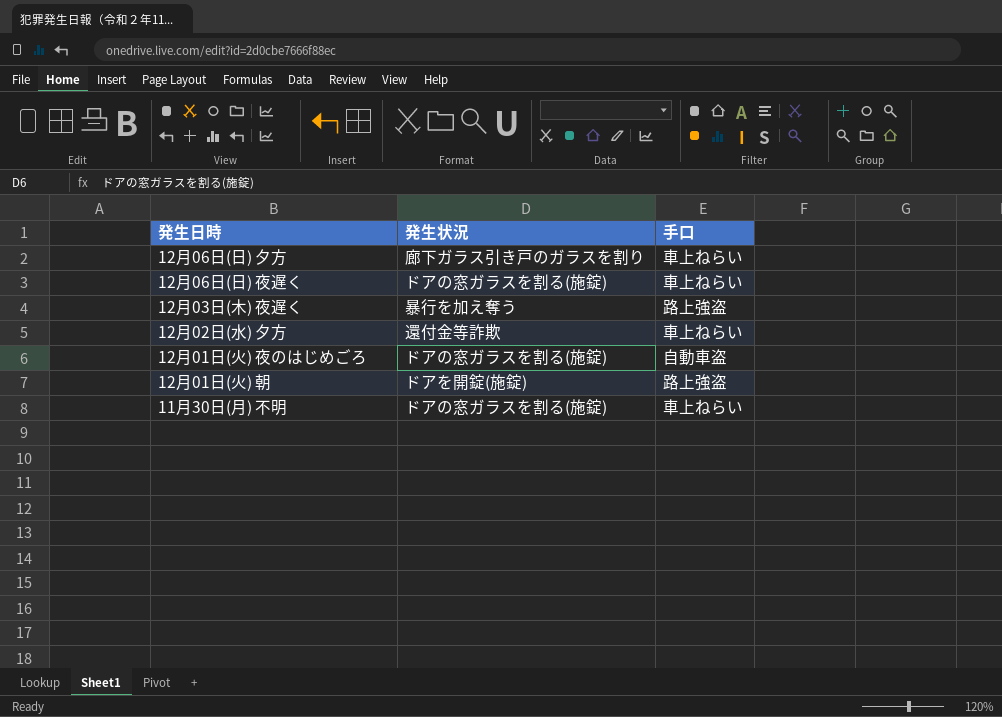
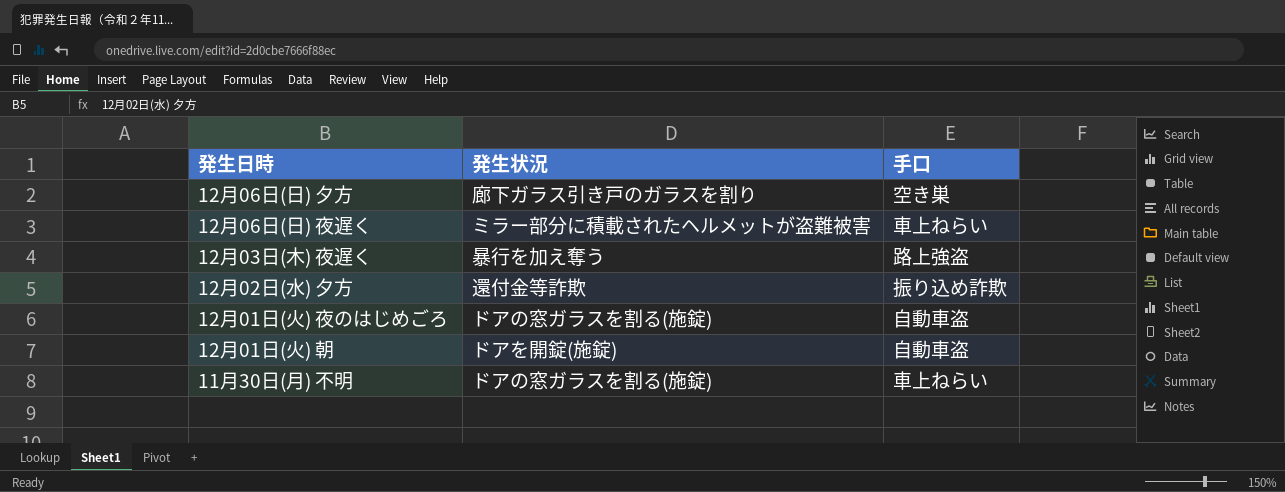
12月06日(日) 夕方 | 手口: 車上ねらい -> 空き巣
12月06日(日) 夜遅く | 発生状況: ドアの窓ガラスを割る(施錠) -> ミラー部分に積載されたヘルメットが盗難被害
12月02日(水) 夕方 | 手口: 車上ねらい -> 振り込め詐欺
12月01日(火) 朝 | 手口: 路上強盗 -> 自動車盗

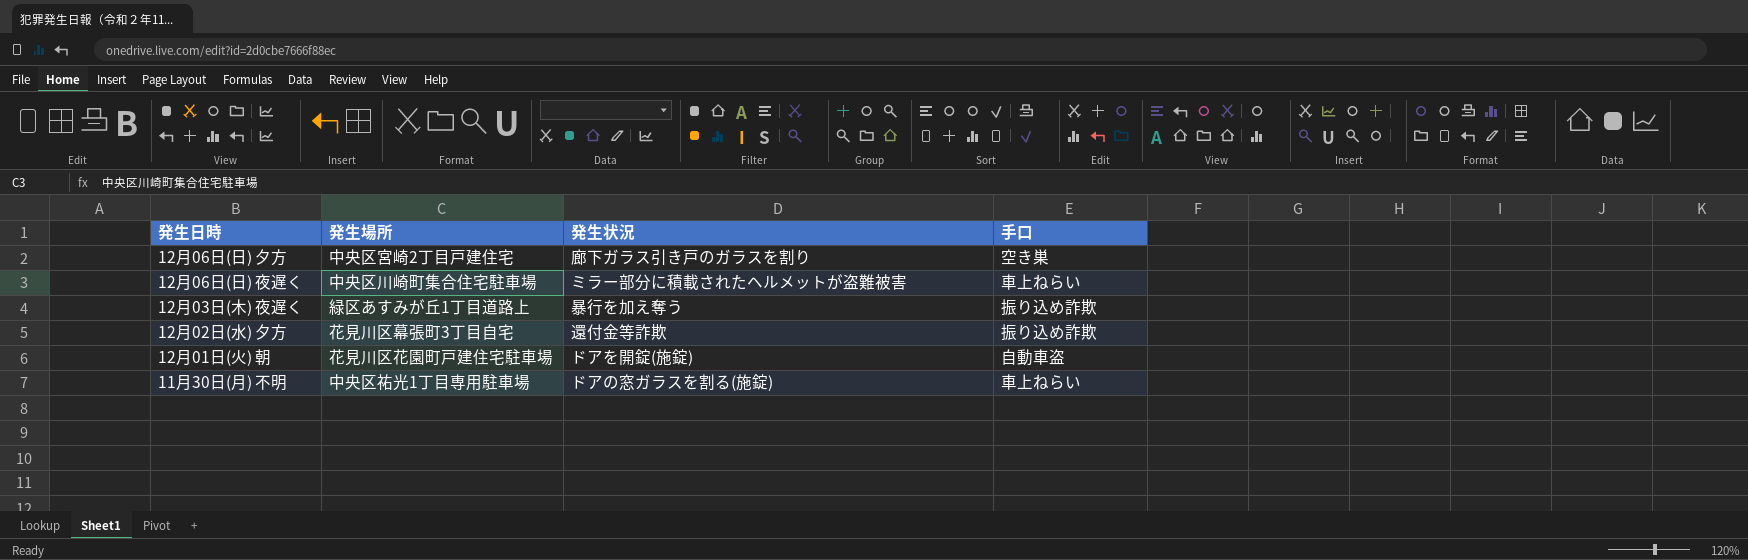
column 発生場所 | position: none -> 2
row 12月01日(火) 夜のはじめごろ: ドアの窓ガラスを割る(施錠) | 自動車盗 -> none
12月03日(木) 夜遅く | 手口: 路上強盗 -> 振り込め詐欺

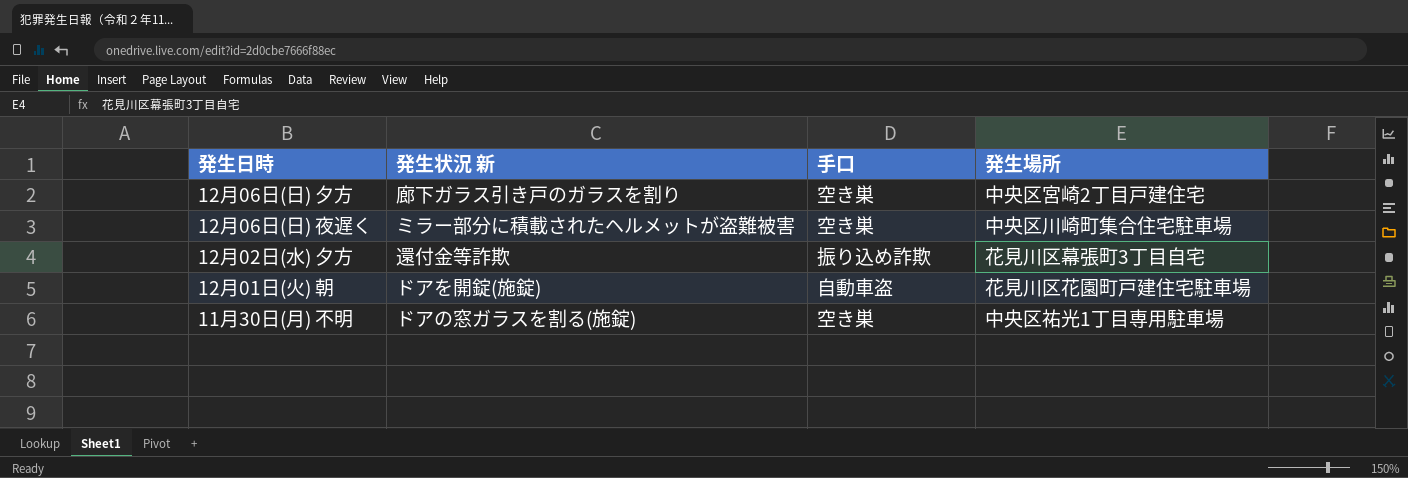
column name: 発生状況 -> 発生状況 新
column 発生場所 | position: 2 -> 4
row 12月03日(木) 夜遅く: 緑区あすみが丘1丁目道路上 | 暴行を加え奪う | 振り込め詐欺 -> none
12月06日(日) 夜遅く | 手口: 車上ねらい -> 空き巣
11月30日(月) 不明 | 手口: 車上ねらい -> 空き巣

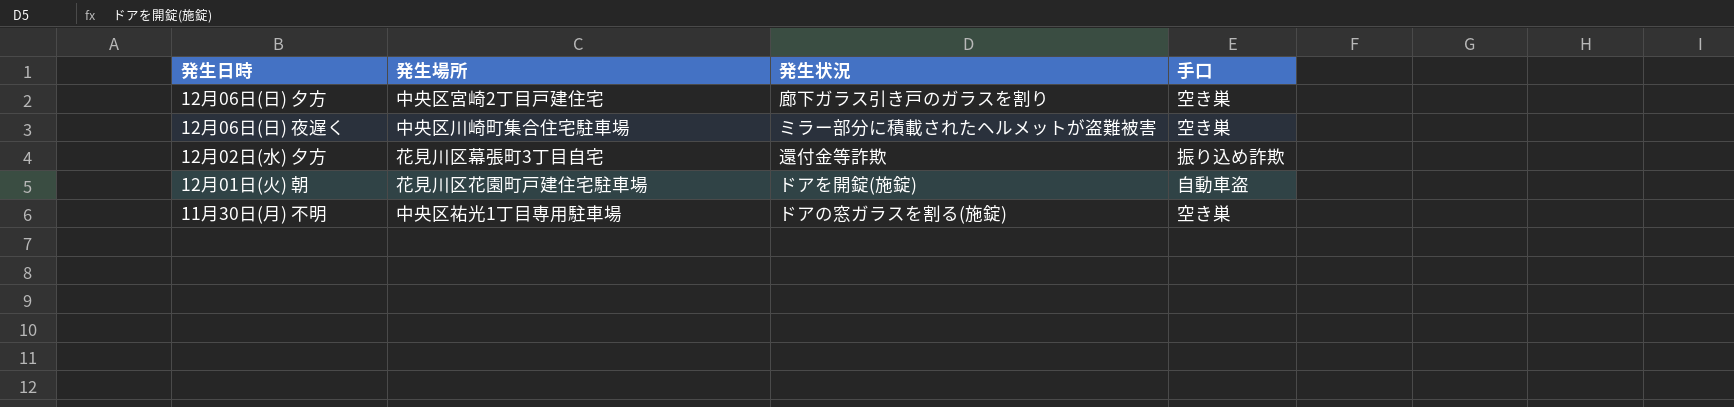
column 発生場所 | position: 4 -> 2
column name: 発生状況 新 -> 発生状況

